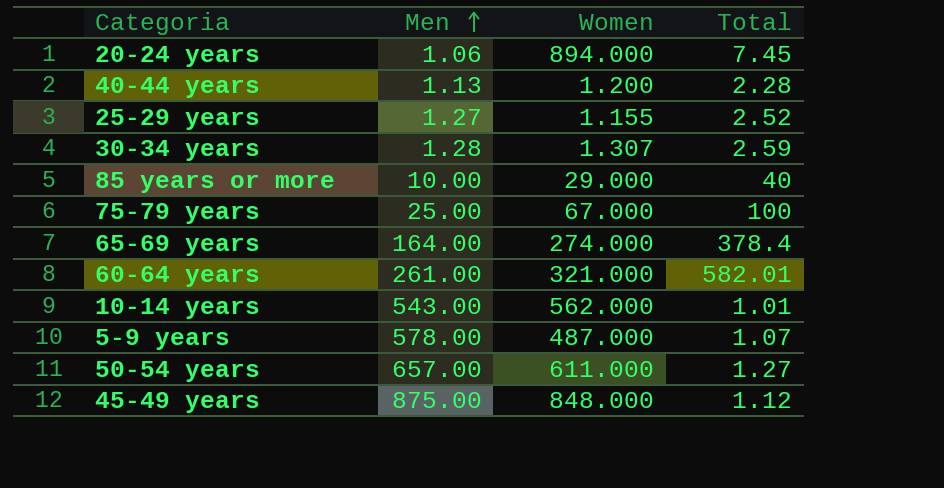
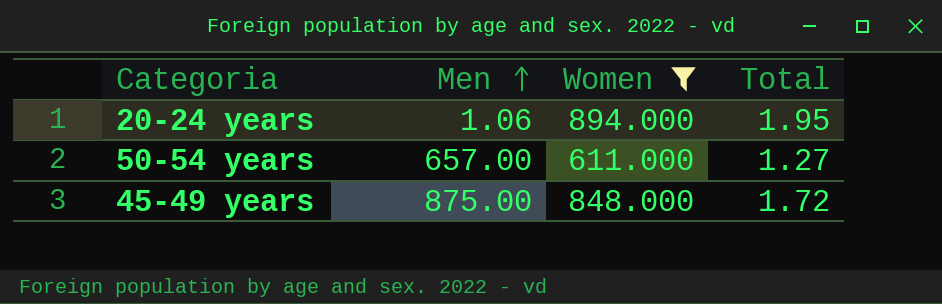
filter: none -> Women >= 611.000
20-24 years | Total: 7.45 -> 1.95
45-49 years | Total: 1.12 -> 1.72

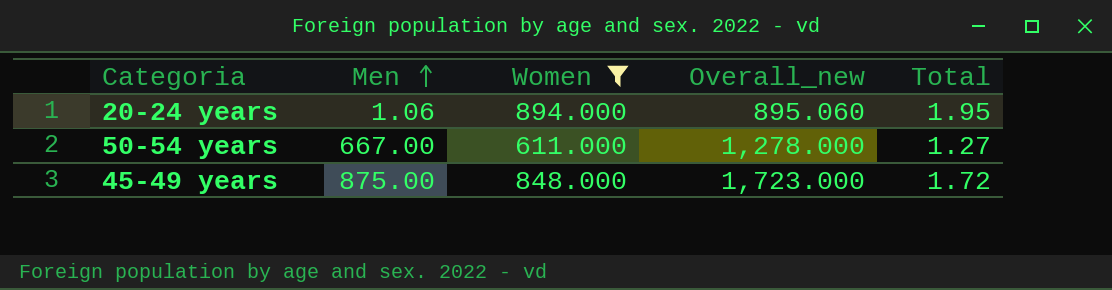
column Overall_new | formula: none -> [Men] + [Women]
50-54 years | Men: 657.00 -> 667.00

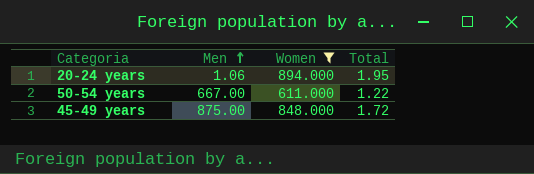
column Overall_new | formula: [Men] + [Women] -> none
50-54 years | Total: 1.27 -> 1.22

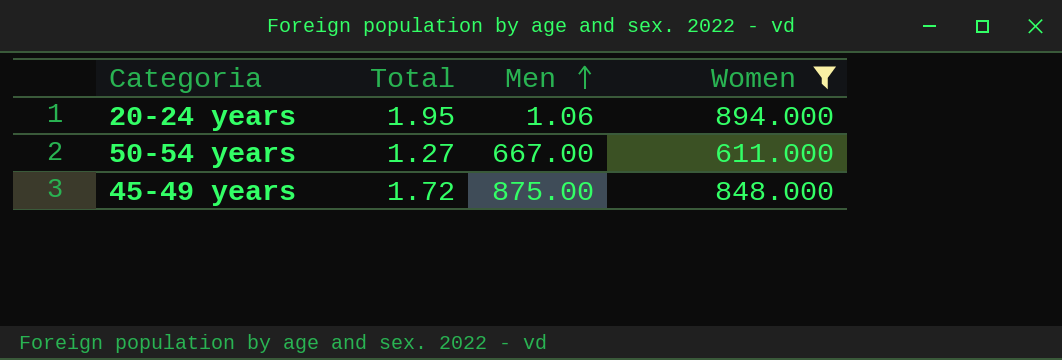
column Total | position: 4 -> 2
50-54 years | Total: 1.22 -> 1.27

